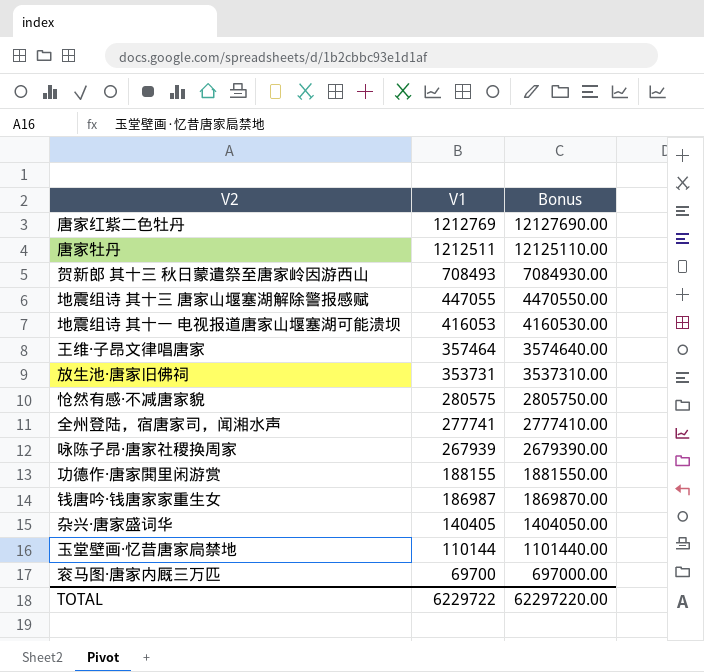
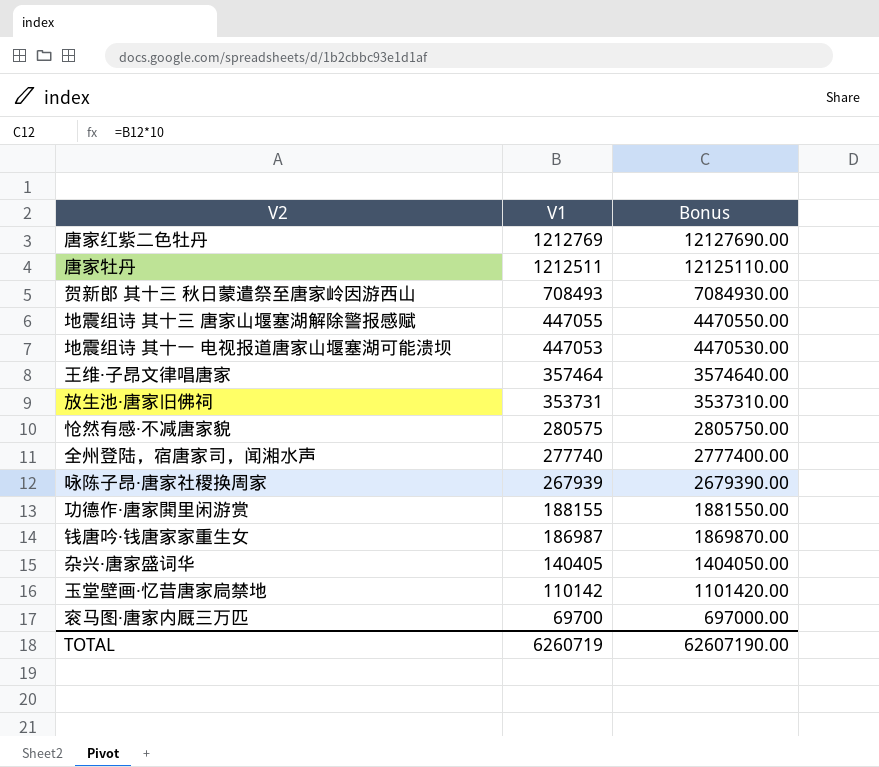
地震组诗 其十一 电视报道唐家山堰塞湖可能溃坝 | V1: 416053 -> 447053
地震组诗 其十一 电视报道唐家山堰塞湖可能溃坝 | Bonus: 4160530.00 -> 4470530.00
全州登陆，宿唐家司，闻湘水声 | V1: 277741 -> 277740
全州登陆，宿唐家司，闻湘水声 | Bonus: 2777410.00 -> 2777400.00
玉堂壁画·忆昔唐家扃禁地 | V1: 110144 -> 110142
玉堂壁画·忆昔唐家扃禁地 | Bonus: 1101440.00 -> 1101420.00
TOTAL | V1: 6229722 -> 6260719
TOTAL | Bonus: 62297220.00 -> 62607190.00

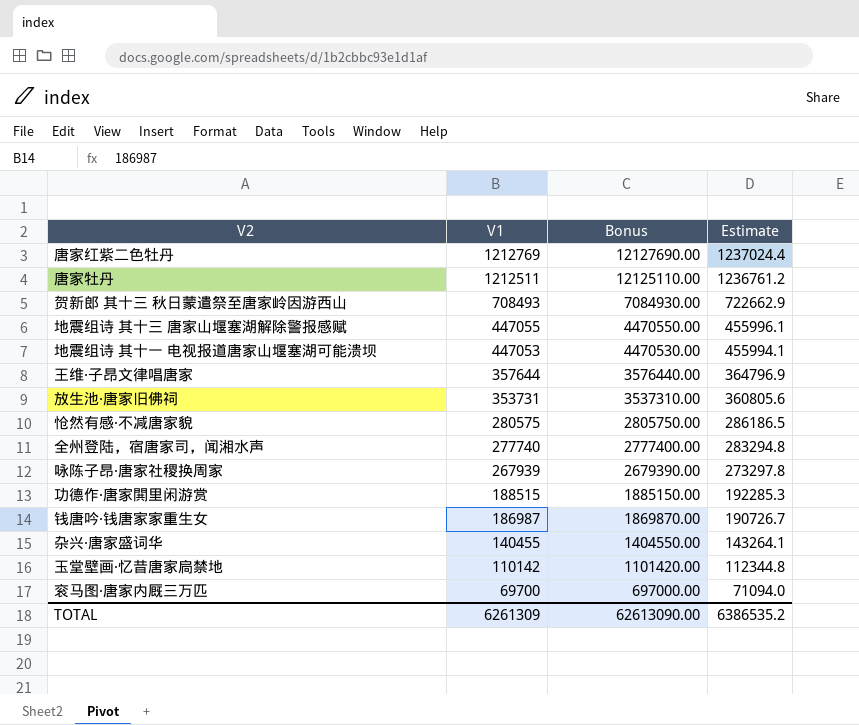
column Estimate | formula: none -> [V1] * 1.02
王维·子昂文律唱唐家 | V1: 357464 -> 357644
王维·子昂文律唱唐家 | Bonus: 3574640.00 -> 3576440.00
功德作·唐家閧里闲游赏 | V1: 188155 -> 188515
功德作·唐家閧里闲游赏 | Bonus: 1881550.00 -> 1885150.00
杂兴·唐家盛词华 | V1: 140405 -> 140455
杂兴·唐家盛词华 | Bonus: 1404050.00 -> 1404550.00
TOTAL | V1: 6260719 -> 6261309
TOTAL | Bonus: 62607190.00 -> 62613090.00

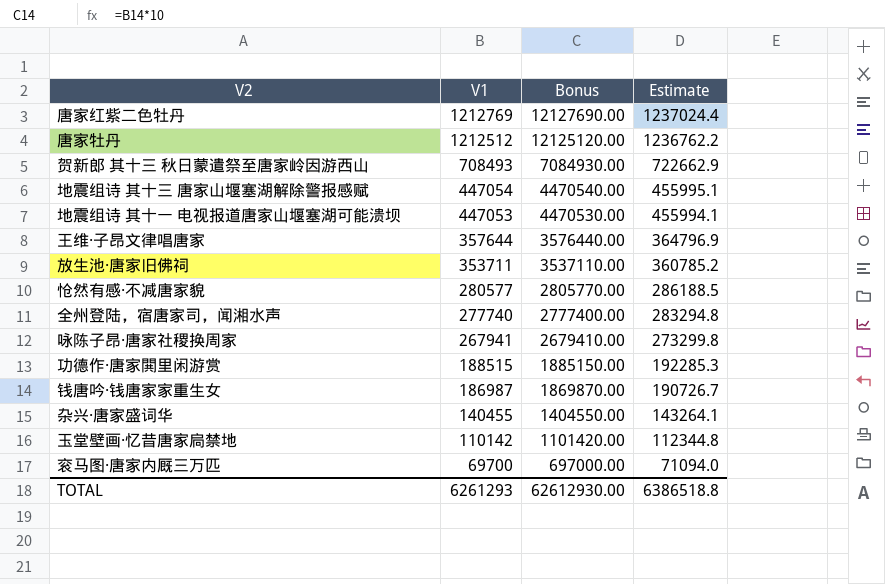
唐家牡丹 | V1: 1212511 -> 1212512
唐家牡丹 | Bonus: 12125110.00 -> 12125120.00
唐家牡丹 | Estimate: 1236761.2 -> 1236762.2
地震组诗 其十三 唐家山堰塞湖解除警报感赋 | V1: 447055 -> 447054
地震组诗 其十三 唐家山堰塞湖解除警报感赋 | Bonus: 4470550.00 -> 4470540.00
地震组诗 其十三 唐家山堰塞湖解除警报感赋 | Estimate: 455996.1 -> 455995.1
放生池·唐家旧佛祠 | V1: 353731 -> 353711
放生池·唐家旧佛祠 | Bonus: 3537310.00 -> 3537110.00
放生池·唐家旧佛祠 | Estimate: 360805.6 -> 360785.2
怆然有感·不减唐家貌 | V1: 280575 -> 280577
怆然有感·不减唐家貌 | Bonus: 2805750.00 -> 2805770.00
怆然有感·不减唐家貌 | Estimate: 286186.5 -> 286188.5
咏陈子昂·唐家社稷换周家 | V1: 267939 -> 267941
咏陈子昂·唐家社稷换周家 | Bonus: 2679390.00 -> 2679410.00
咏陈子昂·唐家社稷换周家 | Estimate: 273297.8 -> 273299.8
TOTAL | V1: 6261309 -> 6261293
TOTAL | Bonus: 62613090.00 -> 62612930.00
TOTAL | Estimate: 6386535.2 -> 6386518.8

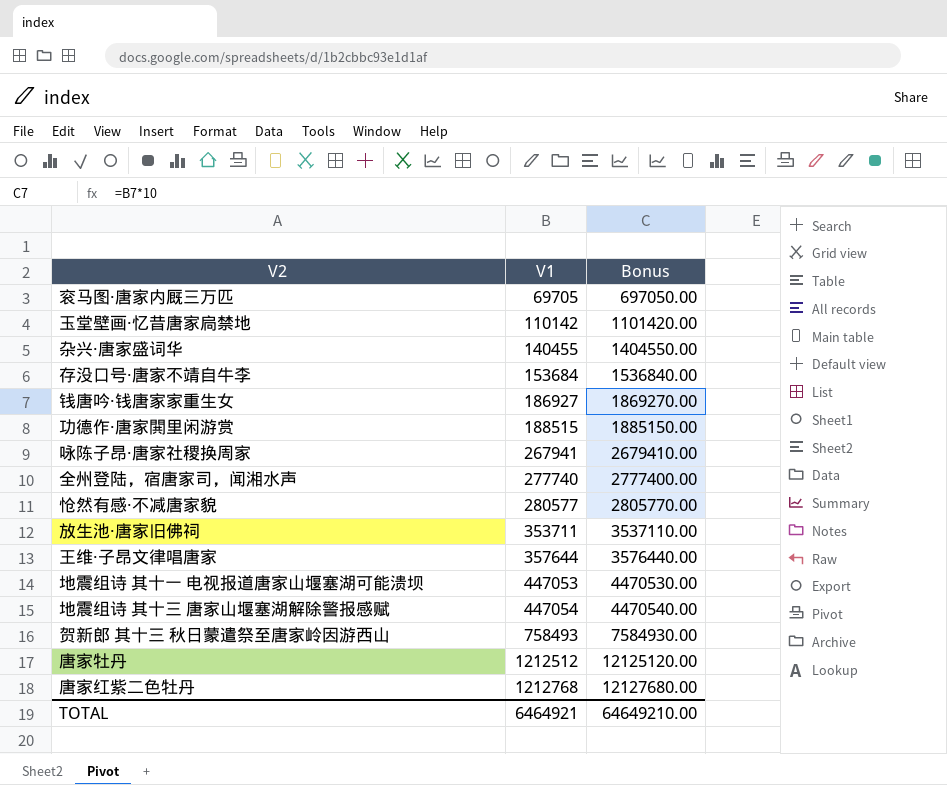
row order: V1 descending -> V1 ascending
column Estimate | formula: [V1] * 1.02 -> none
衮马图·唐家内厩三万匹 | V1: 69700 -> 69705
衮马图·唐家内厩三万匹 | Bonus: 697000.00 -> 697050.00
row 存没口号·唐家不靖自牛李: none -> 153684 | 1536840.00
钱唐吟·钱唐家家重生女 | V1: 186987 -> 186927
钱唐吟·钱唐家家重生女 | Bonus: 1869870.00 -> 1869270.00
贺新郎 其十三 秋日蒙遣祭至唐家岭因游西山 | V1: 708493 -> 758493
贺新郎 其十三 秋日蒙遣祭至唐家岭因游西山 | Bonus: 7084930.00 -> 7584930.00
唐家红紫二色牡丹 | V1: 1212769 -> 1212768
唐家红紫二色牡丹 | Bonus: 12127690.00 -> 12127680.00
TOTAL | V1: 6261293 -> 6464921
TOTAL | Bonus: 62612930.00 -> 64649210.00

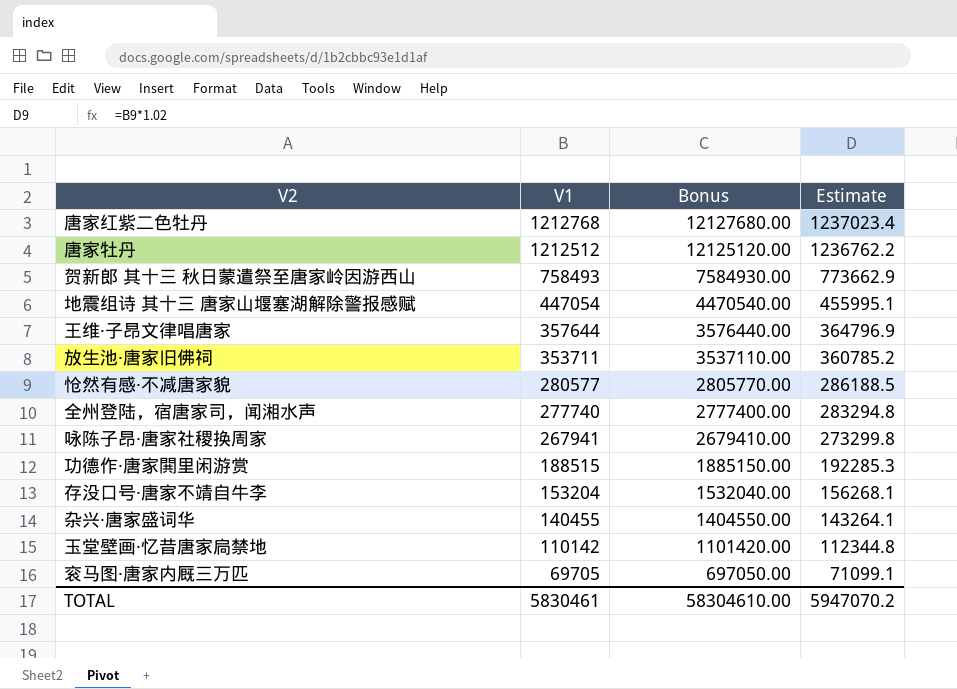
row order: V1 ascending -> V1 descending
column Estimate | formula: none -> [V1] * 1.02
row 钱唐吟·钱唐家家重生女: 186927 | 1869270.00 -> none
row 地震组诗 其十一 电视报道唐家山堰塞湖可能溃坝: 447053 | 4470530.00 -> none
存没口号·唐家不靖自牛李 | V1: 153684 -> 153204
存没口号·唐家不靖自牛李 | Bonus: 1536840.00 -> 1532040.00
TOTAL | V1: 6464921 -> 5830461
TOTAL | Bonus: 64649210.00 -> 58304610.00

